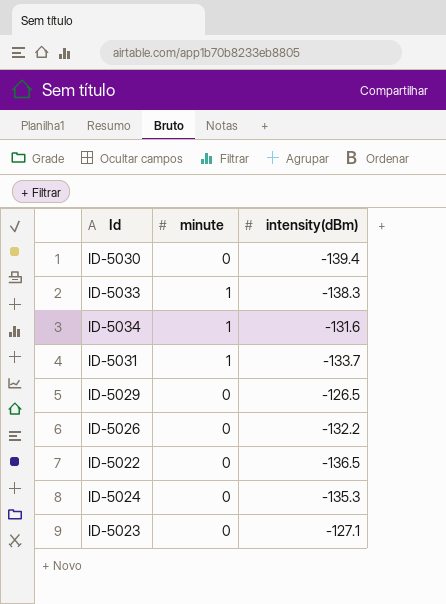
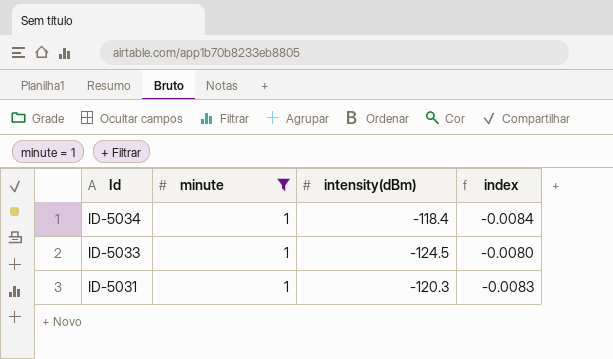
filter: none -> minute = 1
row order: none -> Id descending
column index | formula: none -> [minute] / [intensity(dBm)]
ID-5034 | intensity(dBm): -131.6 -> -118.4
ID-5033 | intensity(dBm): -138.3 -> -124.5
ID-5031 | intensity(dBm): -133.7 -> -120.3

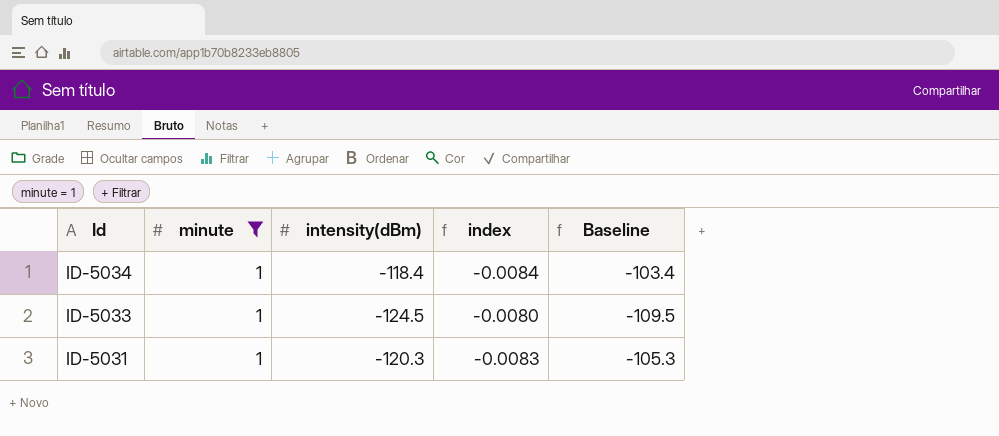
column Baseline | formula: none -> [intensity(dBm)] + 15

